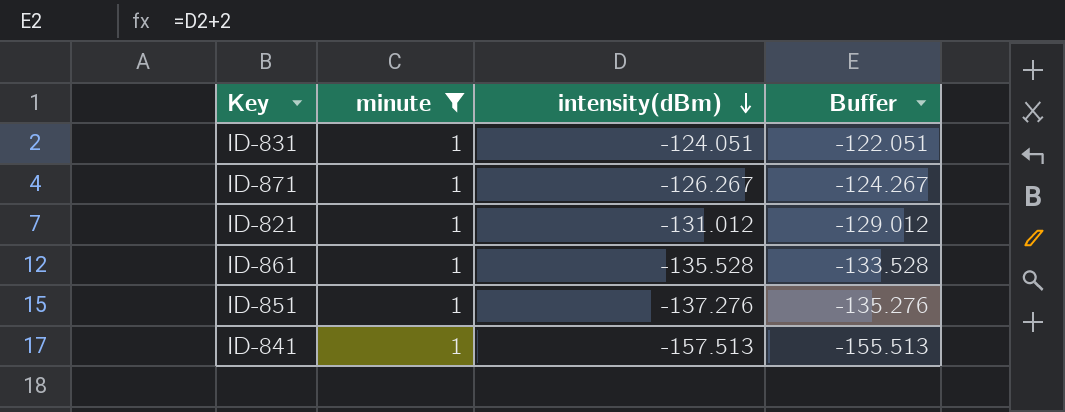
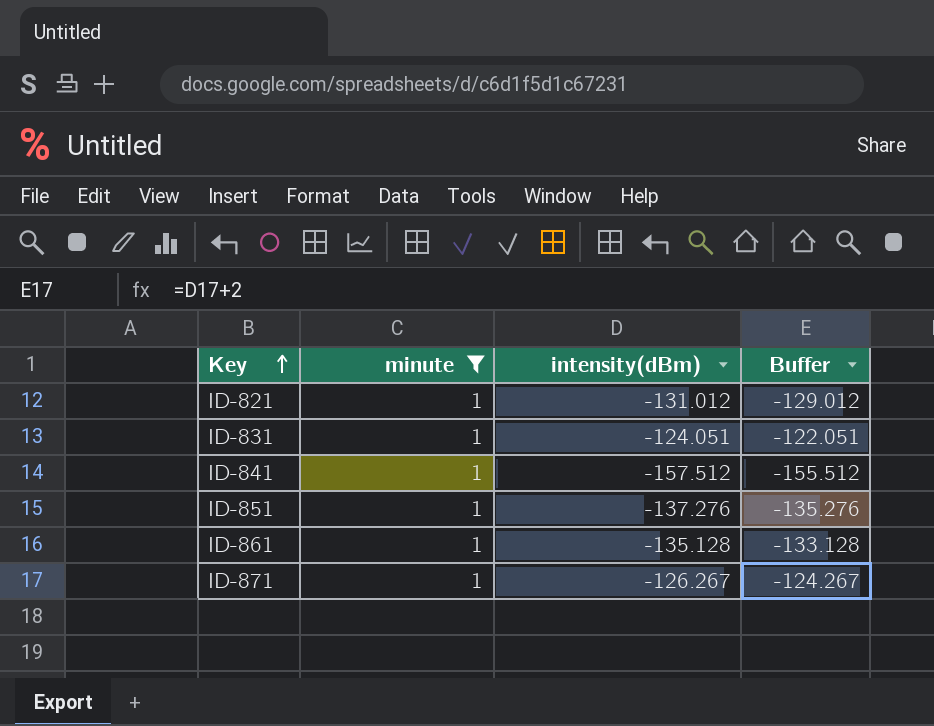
row order: intensity(dBm) descending -> Key ascending
ID-841 | intensity(dBm): -157.513 -> -157.512
ID-841 | Buffer: -155.513 -> -155.512
ID-861 | intensity(dBm): -135.528 -> -135.128
ID-861 | Buffer: -133.528 -> -133.128

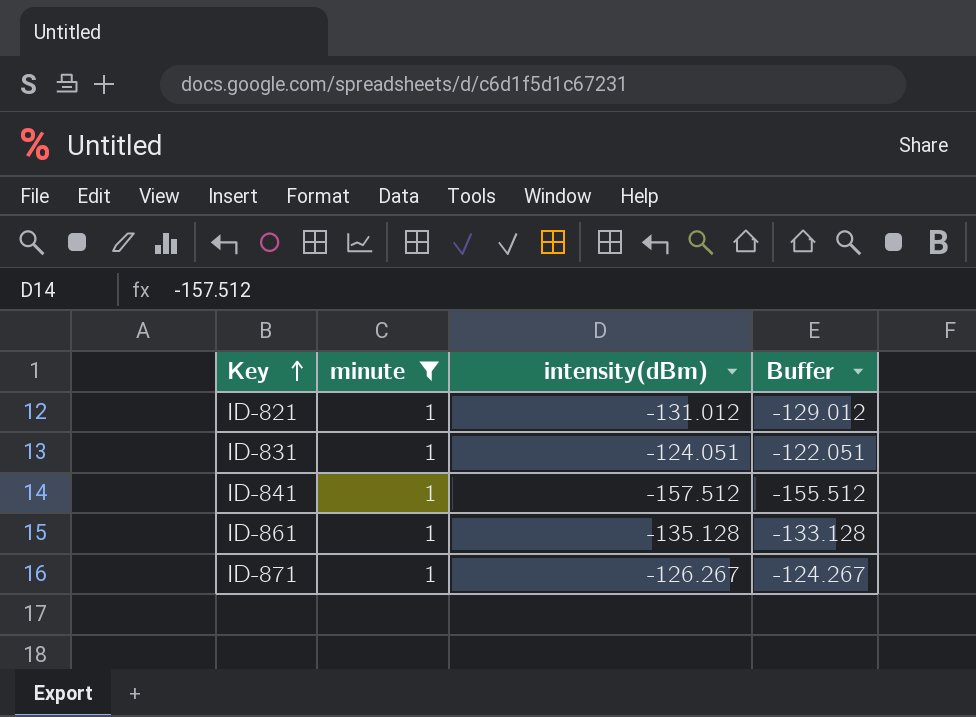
row ID-851: 1 | -137.276 | -135.276 -> none

